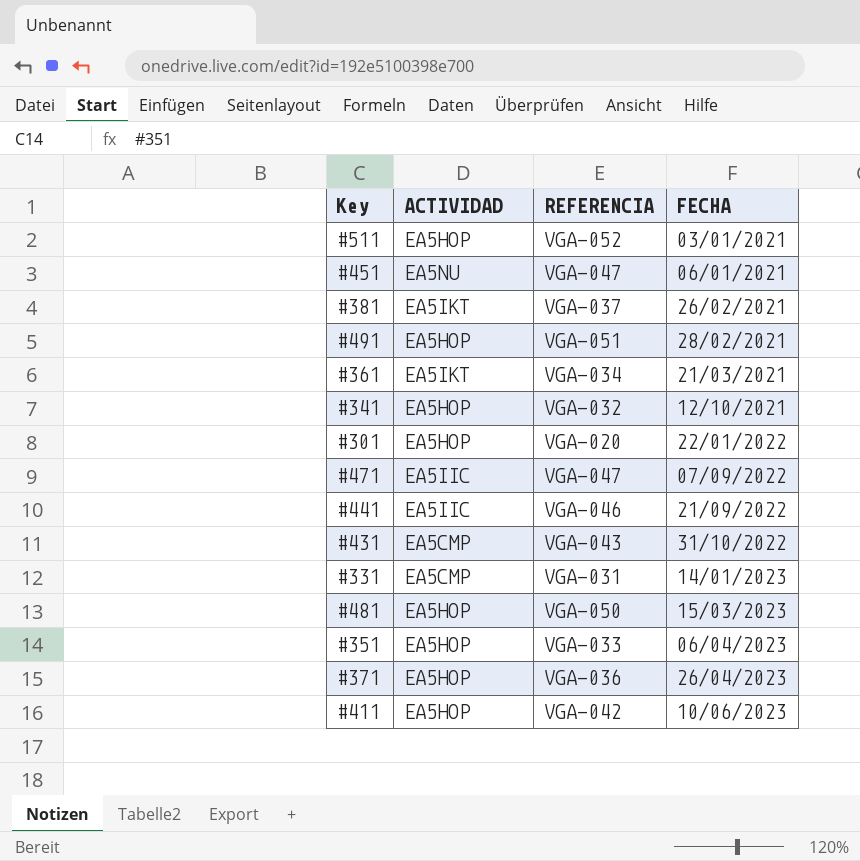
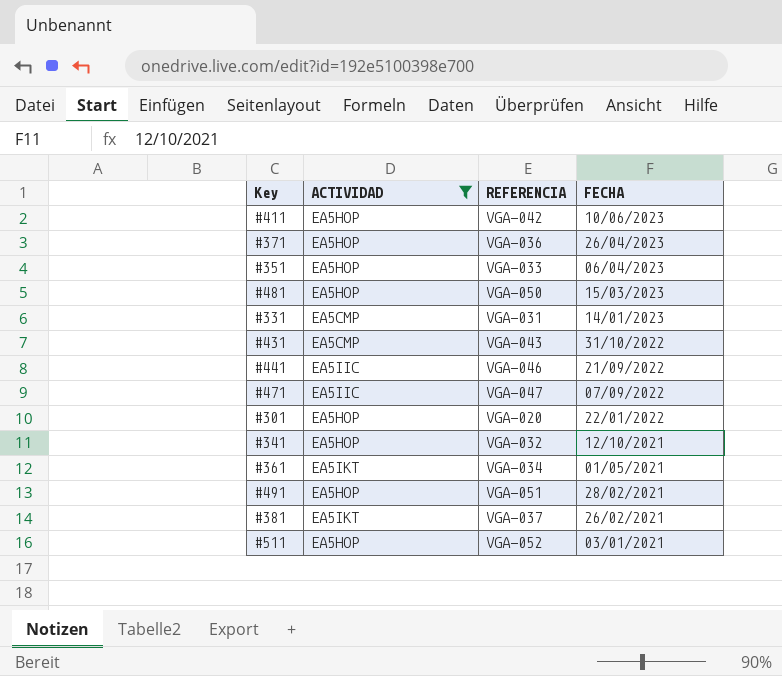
filter: none -> ACTIVIDAD != EA5NU
row order: FECHA ascending -> FECHA descending
#361 | FECHA: 21/03/2021 -> 01/05/2021

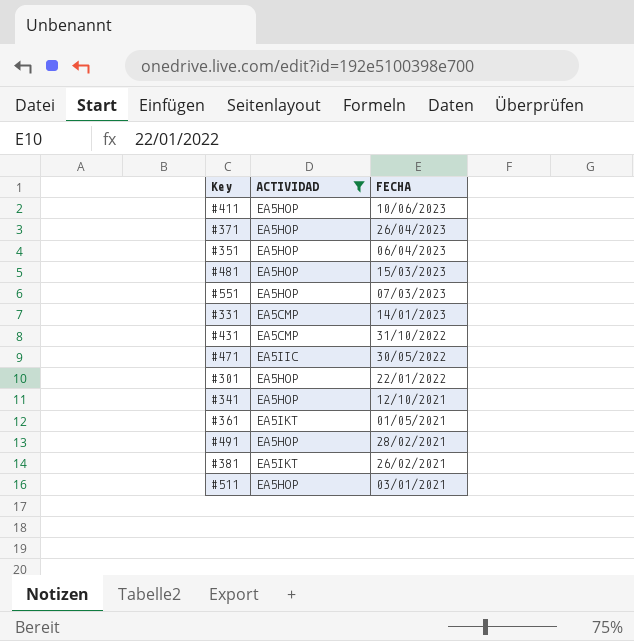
column REFERENCIA | position: 3 -> none
row #441: EA5IIC | VGA-046 | 21/09/2022 -> none
row #551: none -> EA5HOP | 07/03/2023
#471 | FECHA: 07/09/2022 -> 30/05/2022

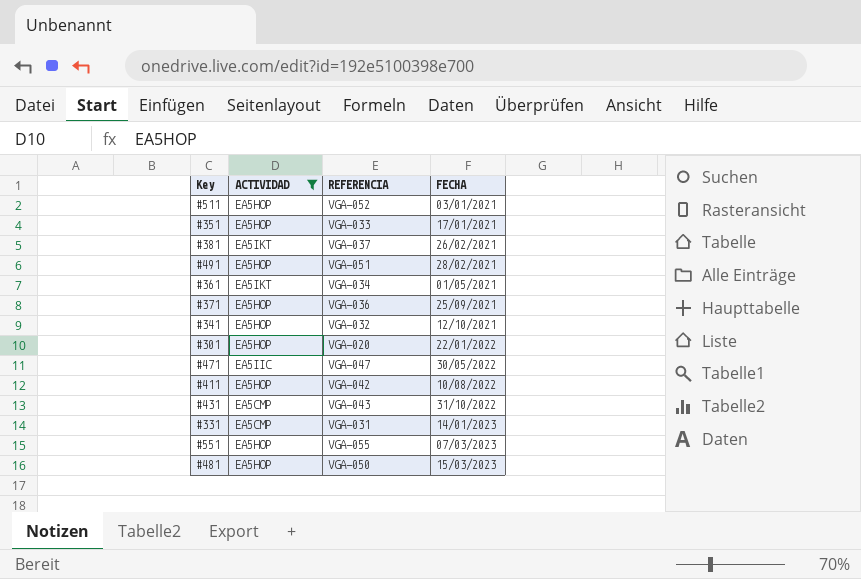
row order: FECHA descending -> FECHA ascending
column REFERENCIA | position: none -> 3
#351 | FECHA: 06/04/2023 -> 17/01/2021
#371 | FECHA: 26/04/2023 -> 25/09/2021
#411 | FECHA: 10/06/2023 -> 10/08/2022

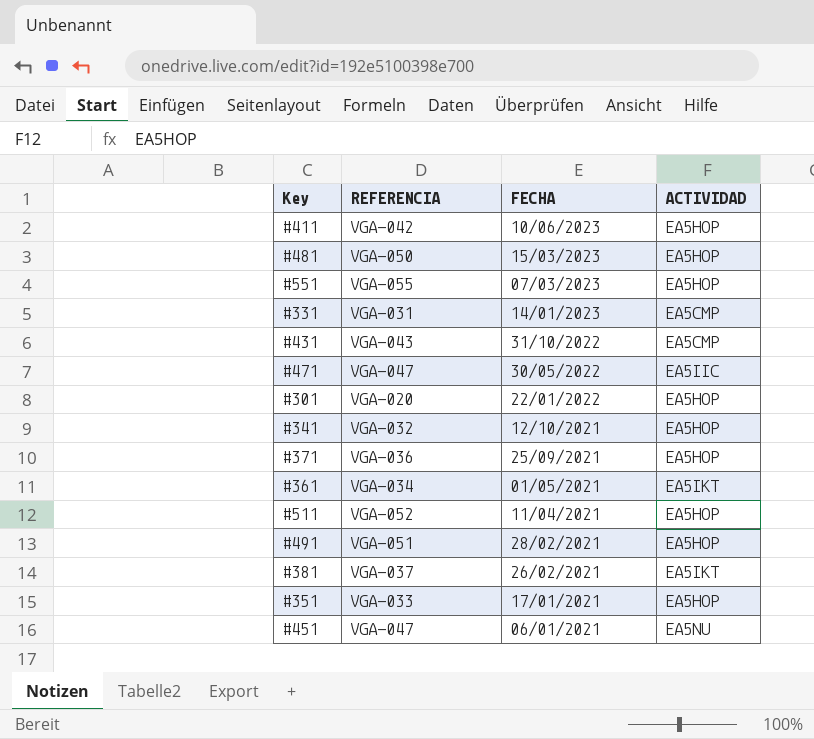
filter: ACTIVIDAD != EA5NU -> none
row order: FECHA ascending -> FECHA descending
column ACTIVIDAD | position: 2 -> 4
#411 | FECHA: 10/08/2022 -> 10/06/2023
#511 | FECHA: 03/01/2021 -> 11/04/2021

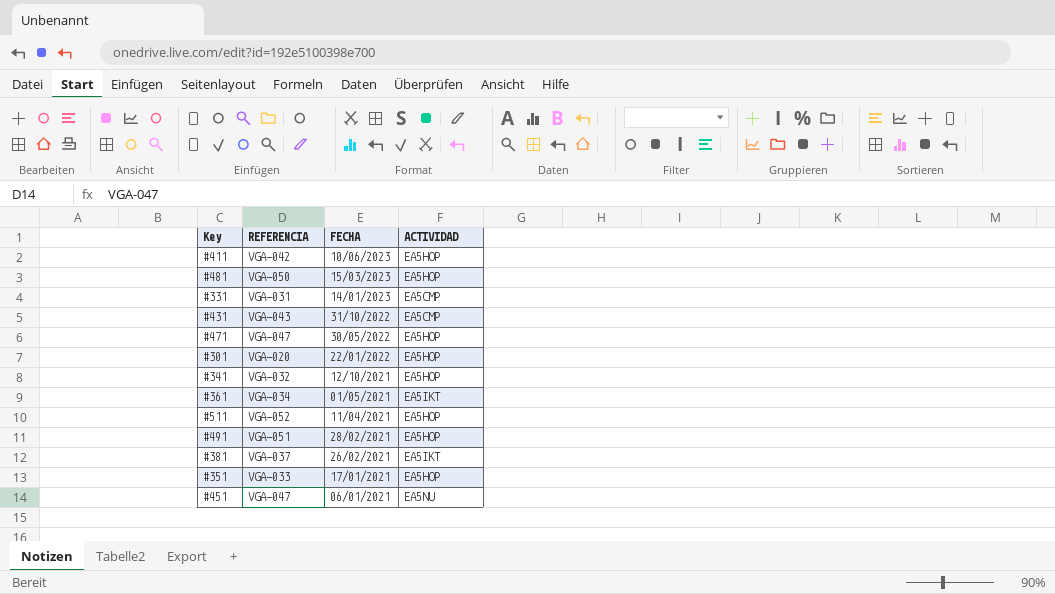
row #551: VGA-055 | 07/03/2023 | EA5HOP -> none
row #371: VGA-036 | 25/09/2021 | EA5HOP -> none
#471 | ACTIVIDAD: EA5IIC -> EA5HOP

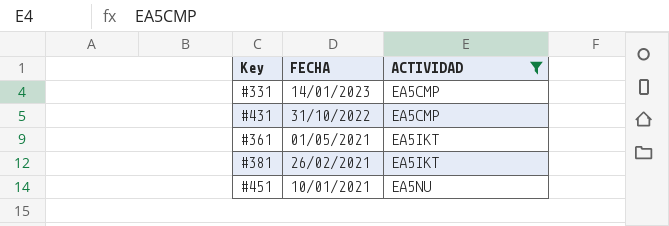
filter: none -> ACTIVIDAD != EA5HOP
column REFERENCIA | position: 2 -> none
#451 | FECHA: 06/01/2021 -> 10/01/2021

